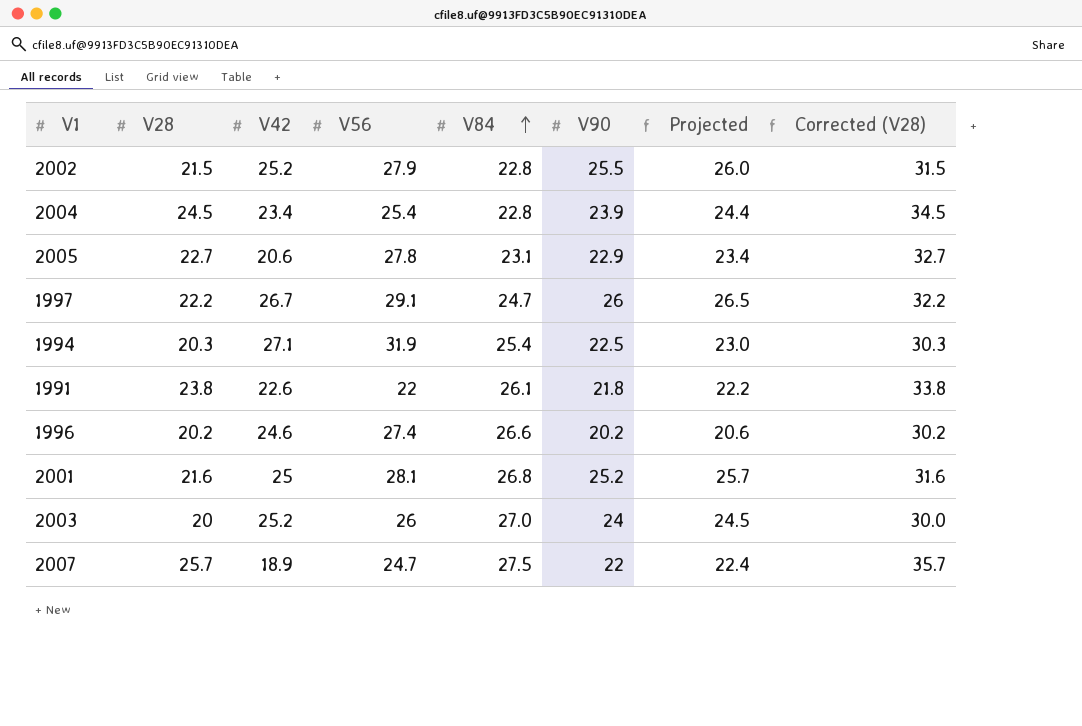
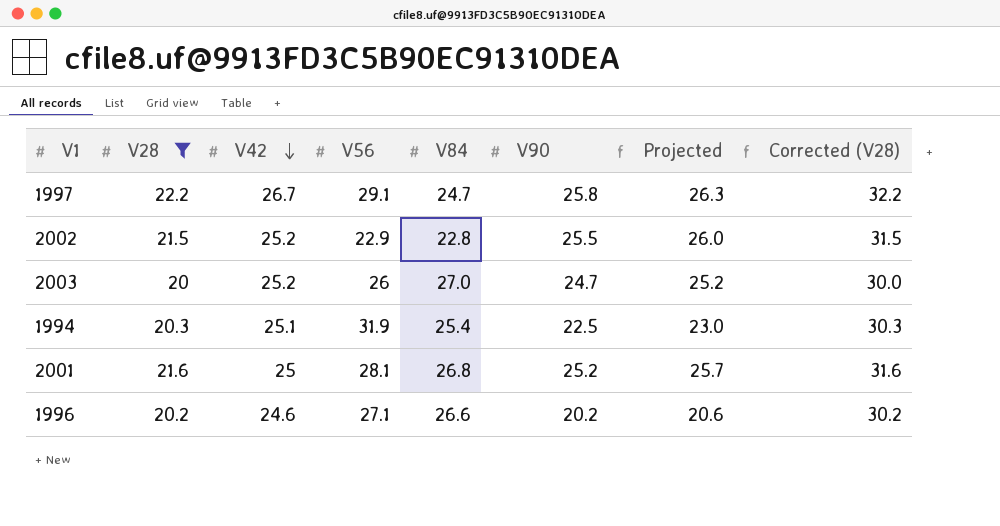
filter: none -> V28 <= 22.2
row order: V84 ascending -> V42 descending
1997 | V90: 26 -> 25.8
1997 | Projected: 26.5 -> 26.3
2002 | V56: 27.9 -> 22.9
2003 | V90: 24 -> 24.7
2003 | Projected: 24.5 -> 25.2
1994 | V42: 27.1 -> 25.1
1996 | V56: 27.4 -> 27.1

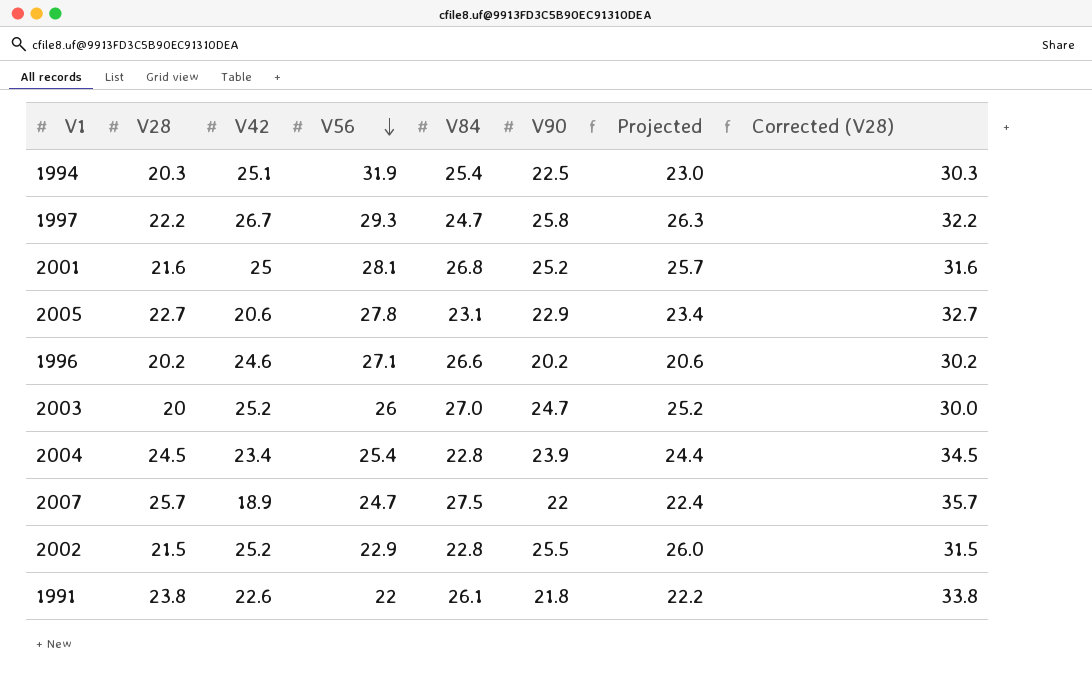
filter: V28 <= 22.2 -> none
row order: V42 descending -> V56 descending
1997 | V56: 29.1 -> 29.3

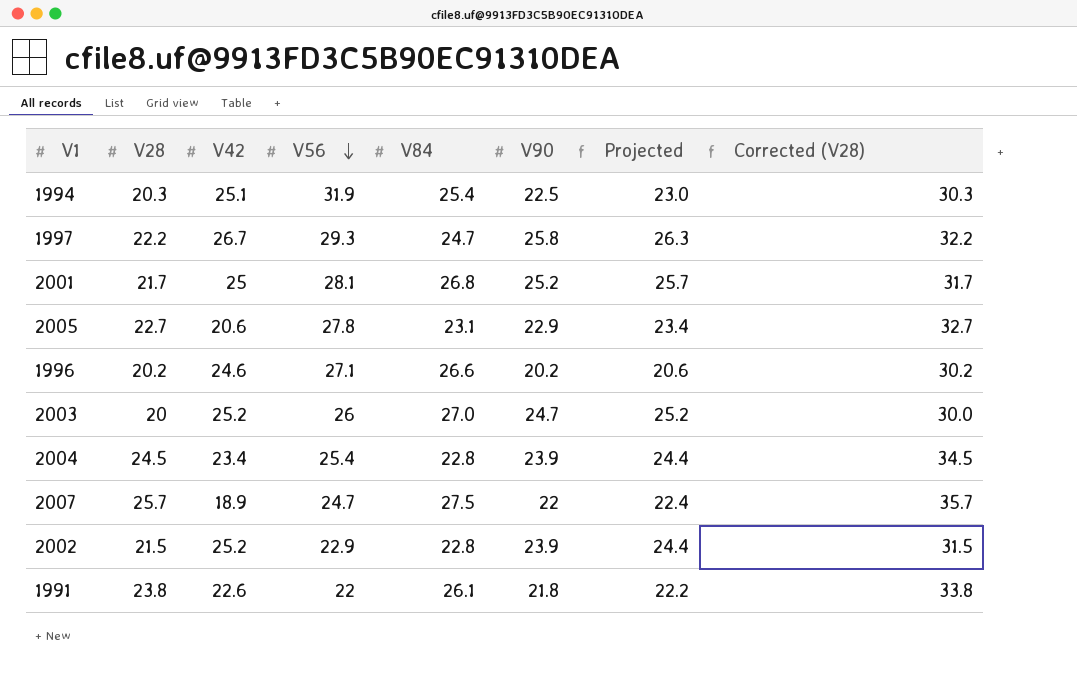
2001 | V28: 21.6 -> 21.7
2001 | Corrected (V28): 31.6 -> 31.7
2002 | V90: 25.5 -> 23.9
2002 | Projected: 26.0 -> 24.4

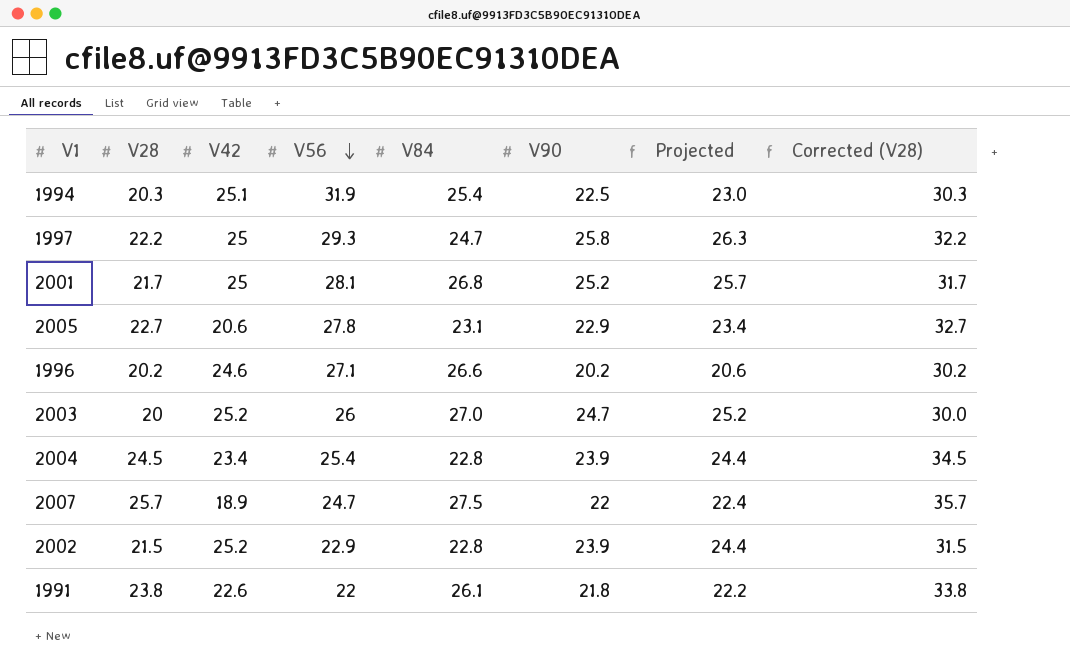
1997 | V42: 26.7 -> 25

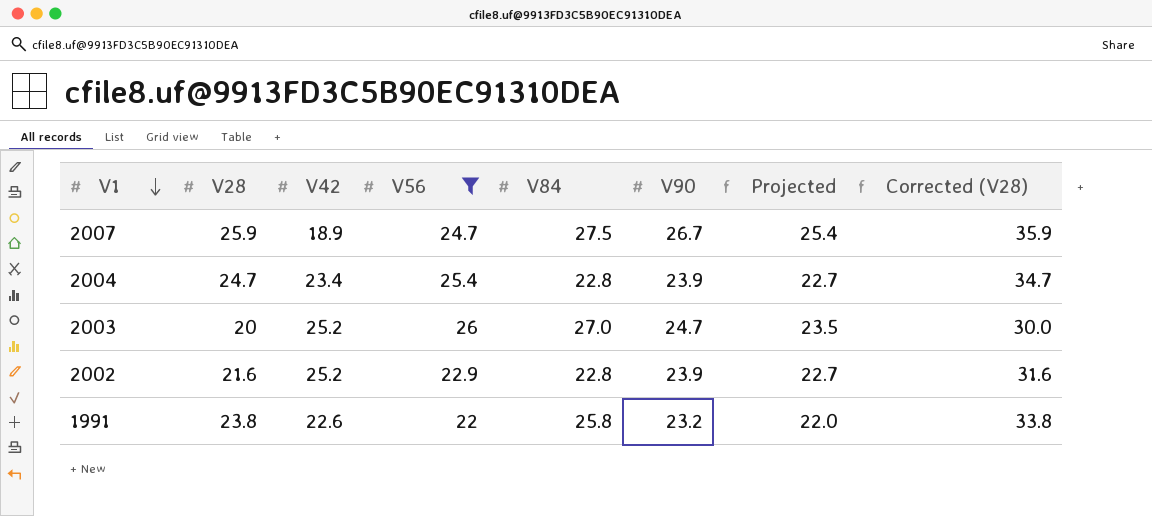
filter: none -> V56 <= 26
row order: V56 descending -> V1 descending
column Projected | formula: [V90] * 1.02 -> [V90] * 0.95
2007 | V28: 25.7 -> 25.9
2007 | V90: 22 -> 26.7
2007 | Corrected (V28): 35.7 -> 35.9
2004 | V28: 24.5 -> 24.7
2004 | Corrected (V28): 34.5 -> 34.7
2002 | V28: 21.5 -> 21.6
2002 | Corrected (V28): 31.5 -> 31.6
1991 | V84: 26.1 -> 25.8
1991 | V90: 21.8 -> 23.2

